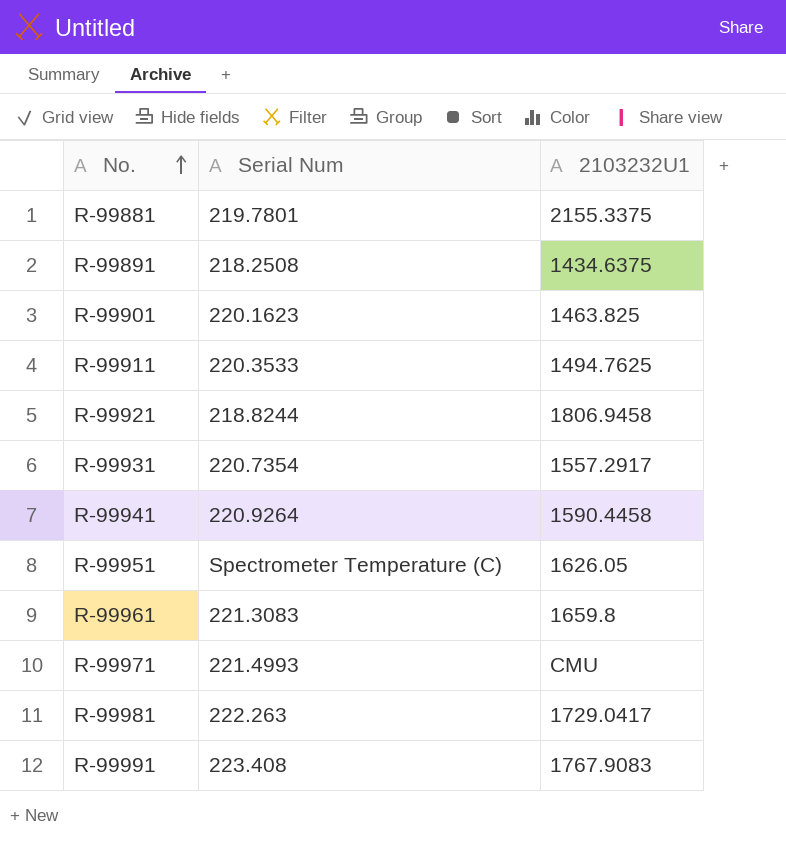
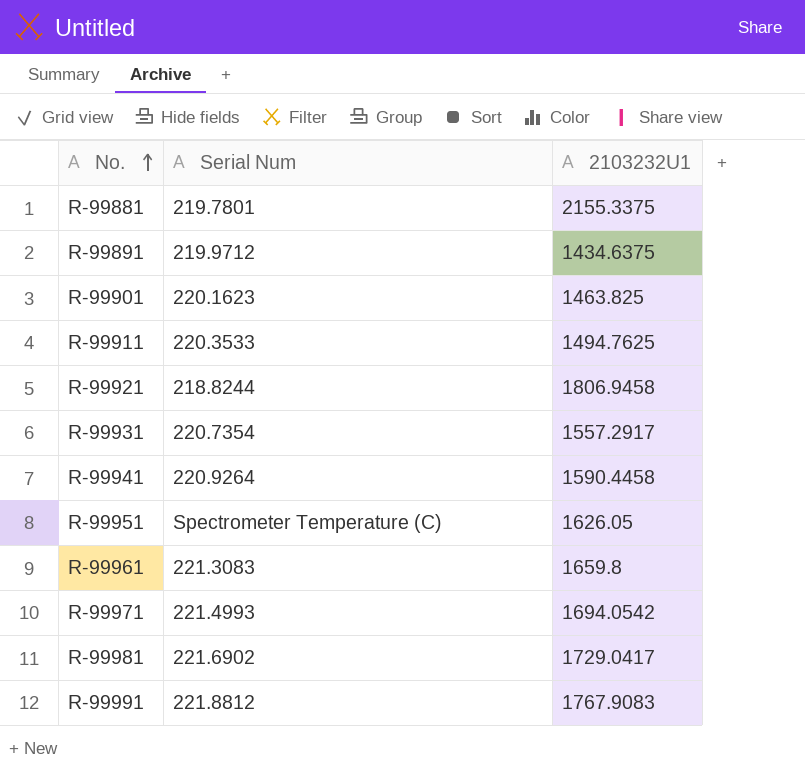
R-99891 | Serial Num: 218.2508 -> 219.9712
R-99971 | 2103232U1: CMU -> 1694.0542
R-99981 | Serial Num: 222.263 -> 221.6902
R-99991 | Serial Num: 223.408 -> 221.8812

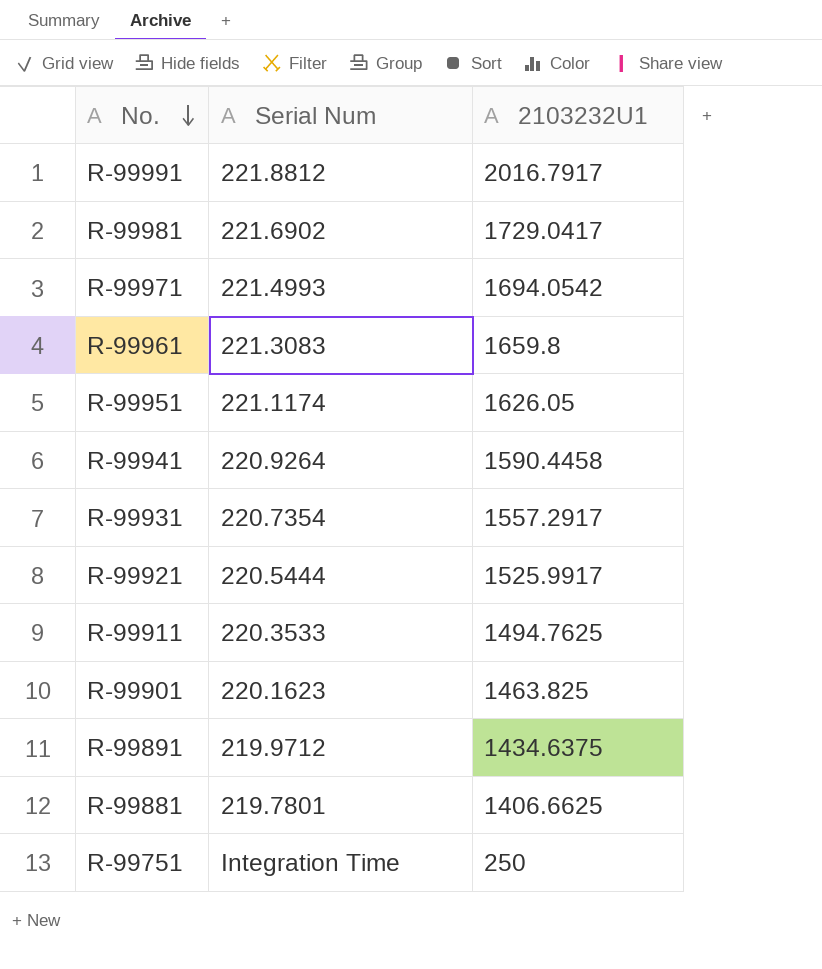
row order: No. ascending -> No. descending
R-99991 | 2103232U1: 1767.9083 -> 2016.7917
R-99951 | Serial Num: Spectrometer Temperature (C) -> 221.1174
R-99921 | Serial Num: 218.8244 -> 220.5444
R-99921 | 2103232U1: 1806.9458 -> 1525.9917
R-99881 | 2103232U1: 2155.3375 -> 1406.6625
row R-99751: none -> Integration Time | 250

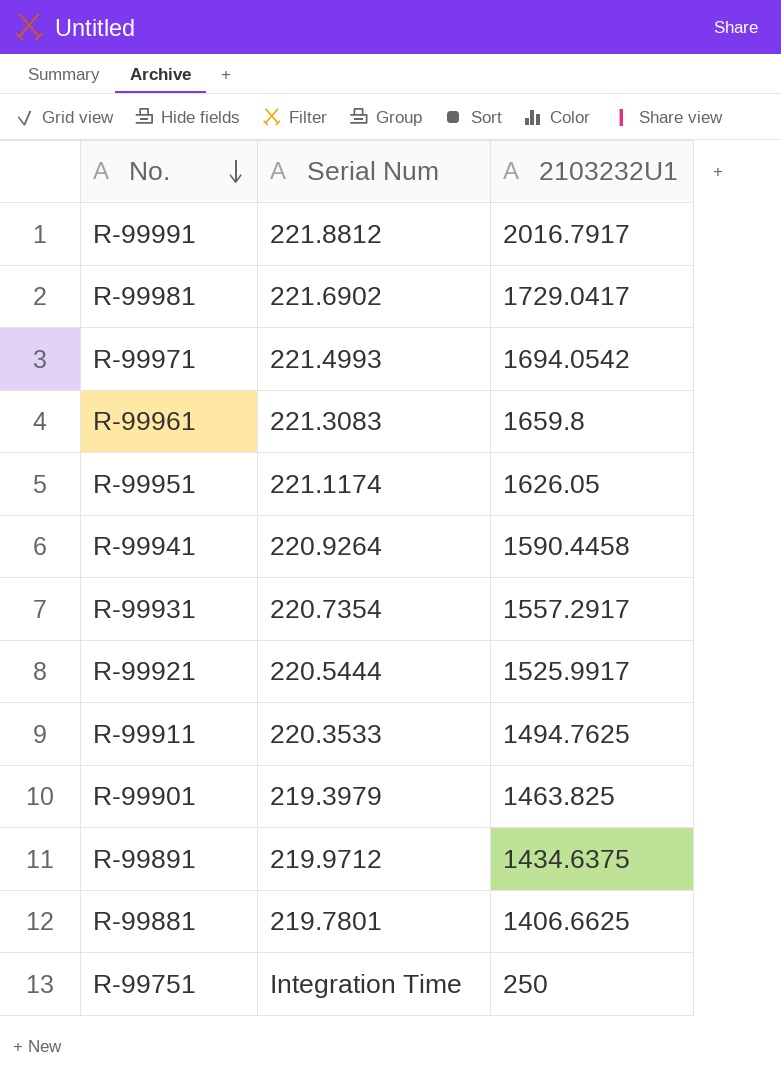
R-99901 | Serial Num: 220.1623 -> 219.3979

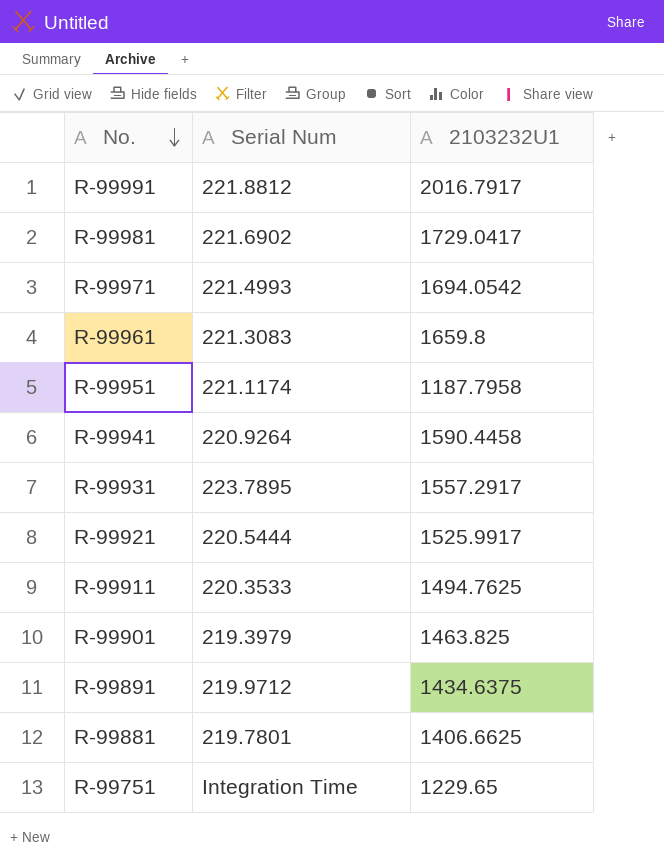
R-99951 | 2103232U1: 1626.05 -> 1187.7958
R-99931 | Serial Num: 220.7354 -> 223.7895
R-99751 | 2103232U1: 250 -> 1229.65

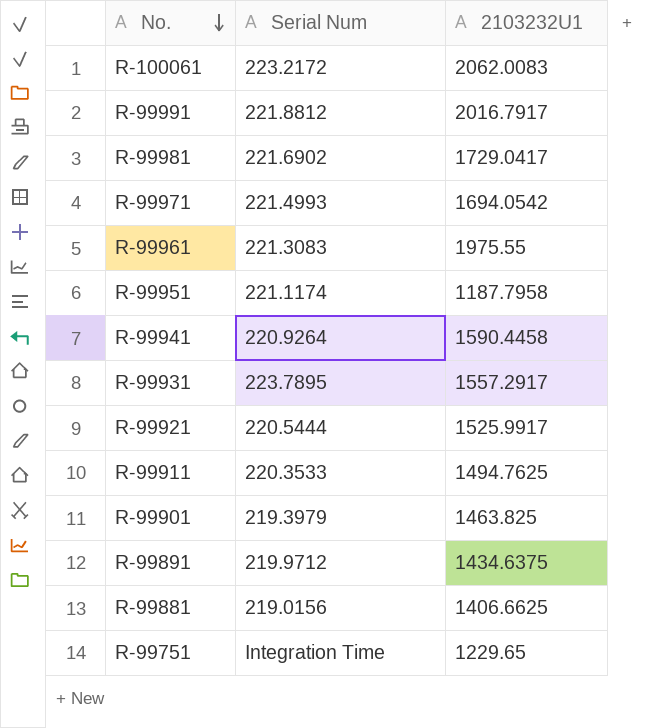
row R-100061: none -> 223.2172 | 2062.0083
R-99961 | 2103232U1: 1659.8 -> 1975.55
R-99881 | Serial Num: 219.7801 -> 219.0156

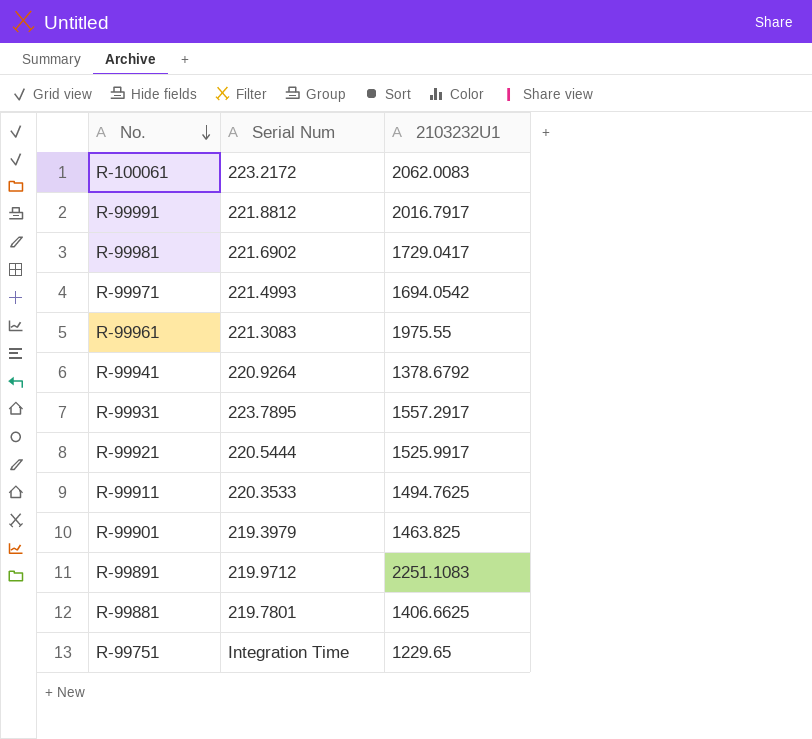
row R-99951: 221.1174 | 1187.7958 -> none
R-99941 | 2103232U1: 1590.4458 -> 1378.6792
R-99891 | 2103232U1: 1434.6375 -> 2251.1083
R-99881 | Serial Num: 219.0156 -> 219.7801

